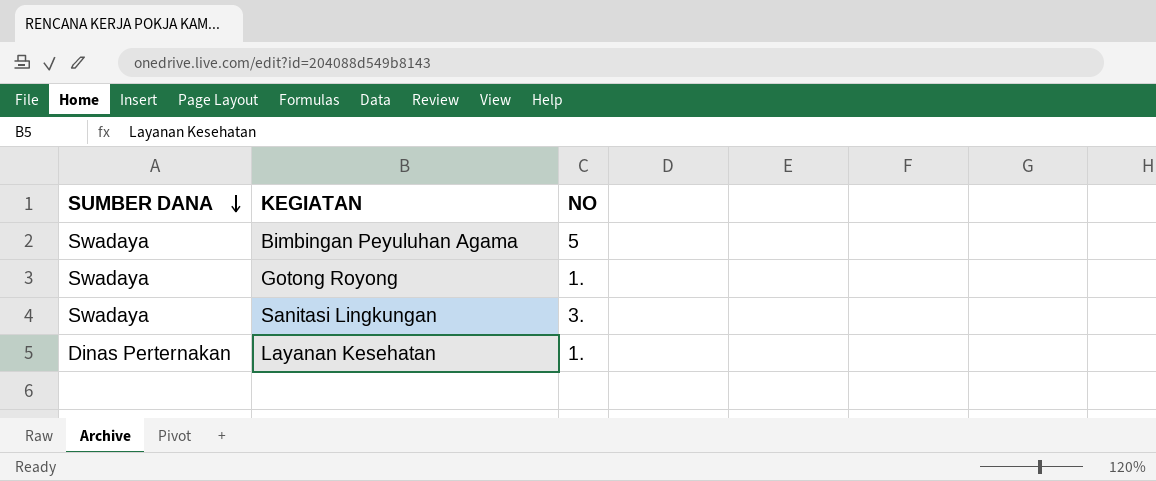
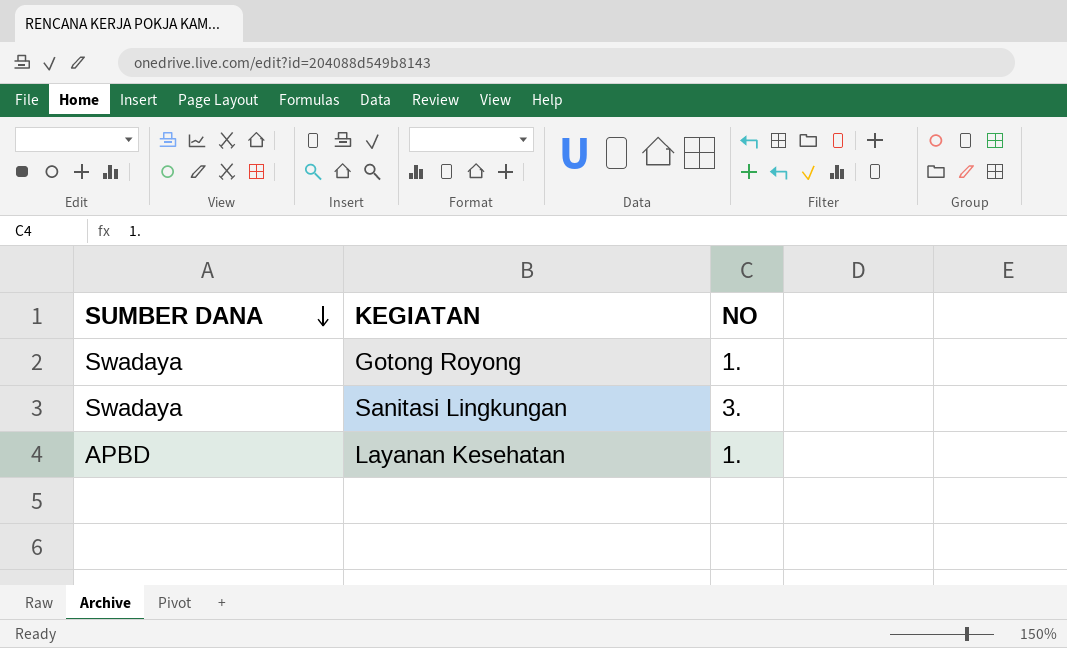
row Bimbingan Peyuluhan Agama: Swadaya | 5 -> none
Layanan Kesehatan | SUMBER DANA: Dinas Perternakan -> APBD

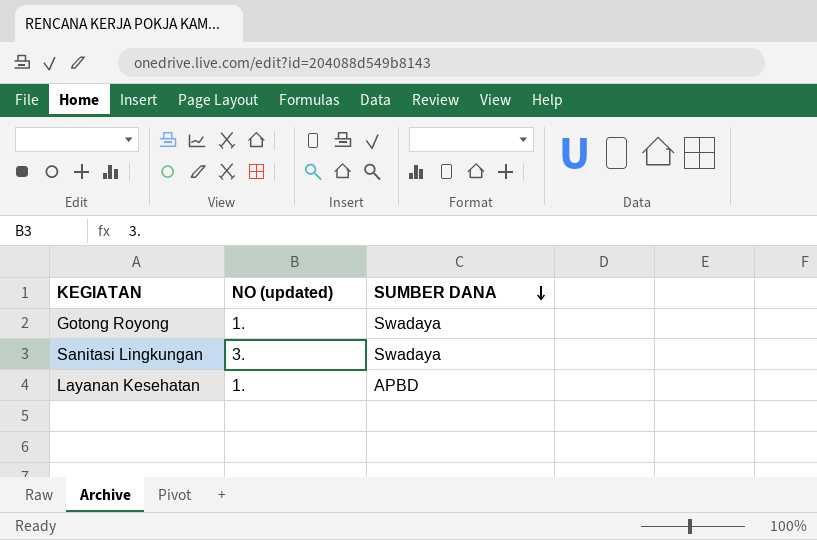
column name: NO -> NO (updated)
column SUMBER DANA | position: 1 -> 3

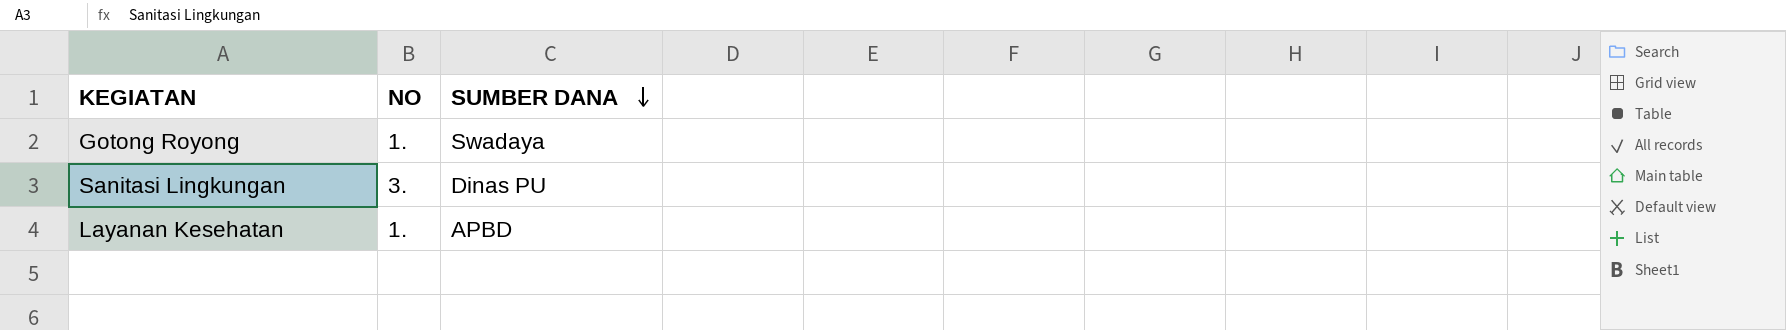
column name: NO (updated) -> NO
Sanitasi Lingkungan | SUMBER DANA: Swadaya -> Dinas PU

